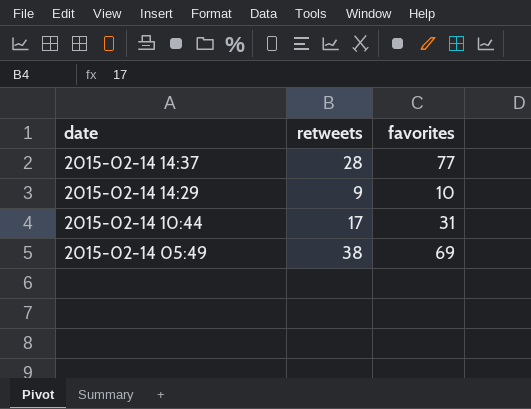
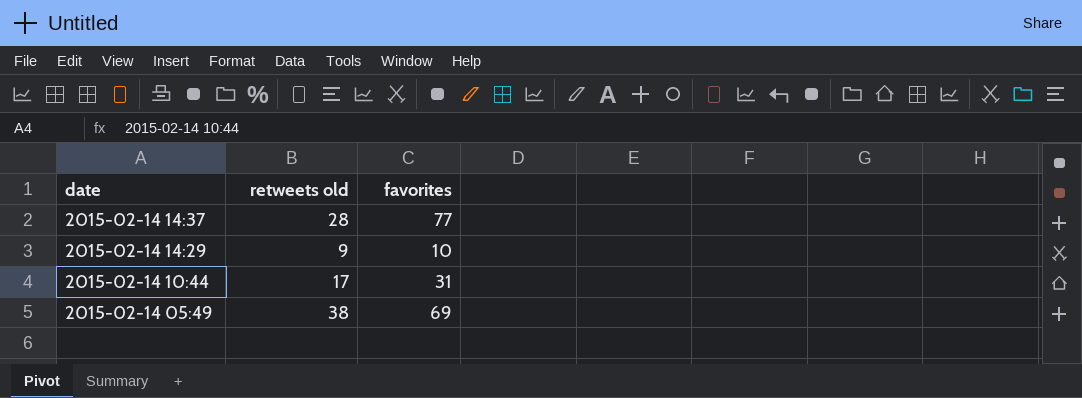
column name: retweets -> retweets old

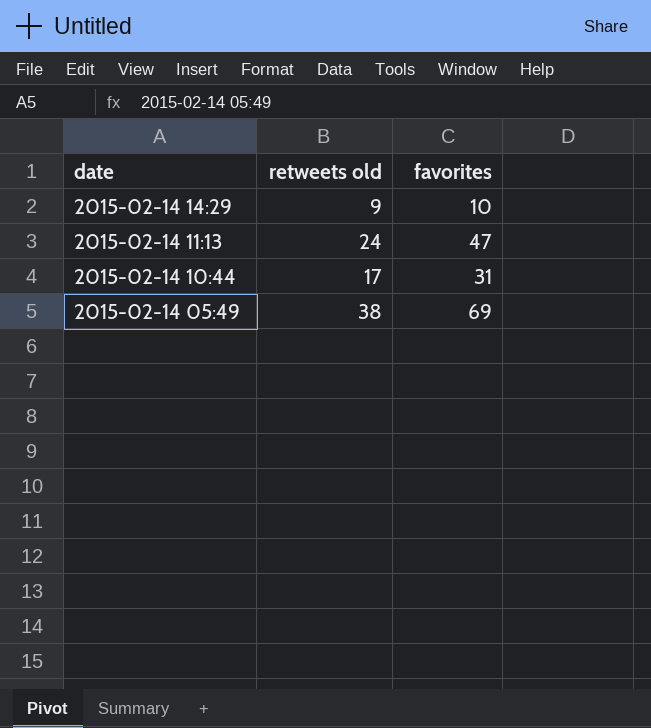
row 2015-02-14 14:37: 28 | 77 -> none
row 2015-02-14 11:13: none -> 24 | 47

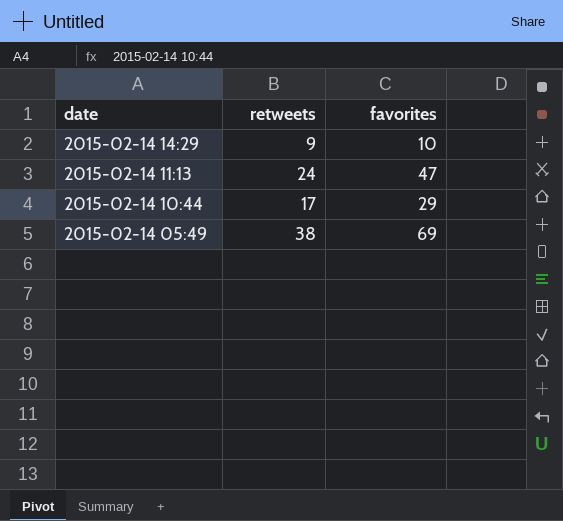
column name: retweets old -> retweets
2015-02-14 10:44 | favorites: 31 -> 29

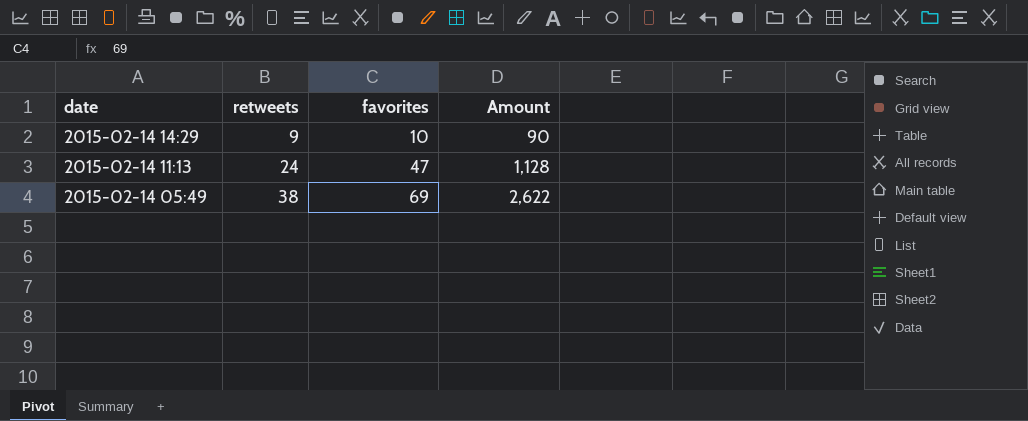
column Amount | formula: none -> [retweets] * [favorites]
row 2015-02-14 10:44: 17 | 29 -> none

